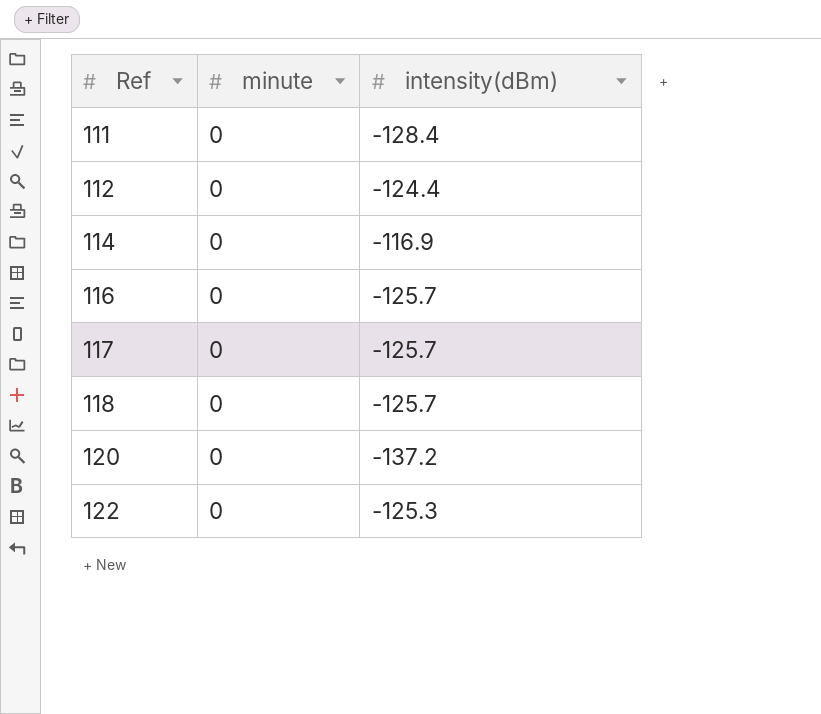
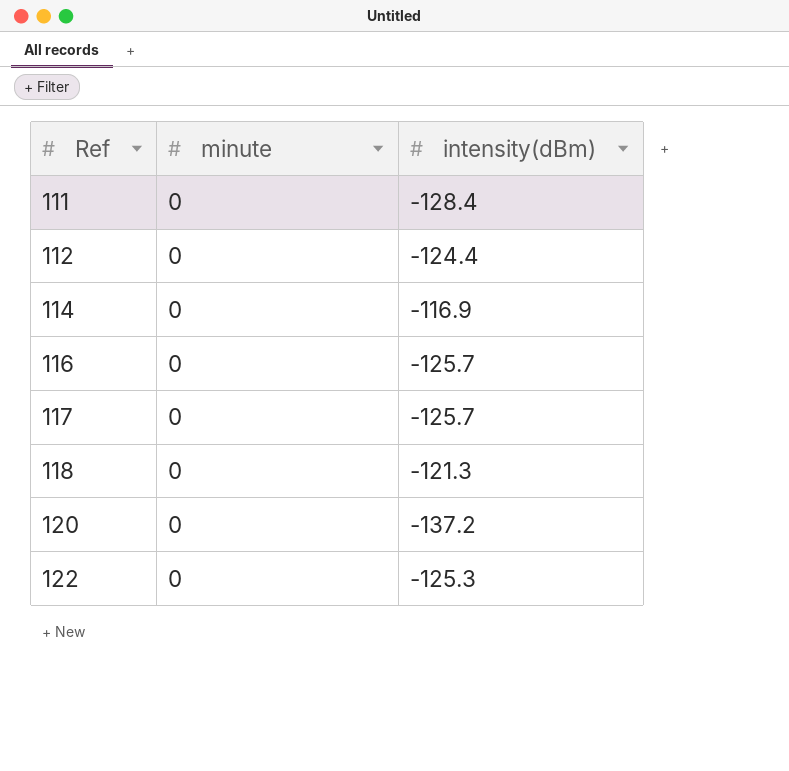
118 | intensity(dBm): -125.7 -> -121.3

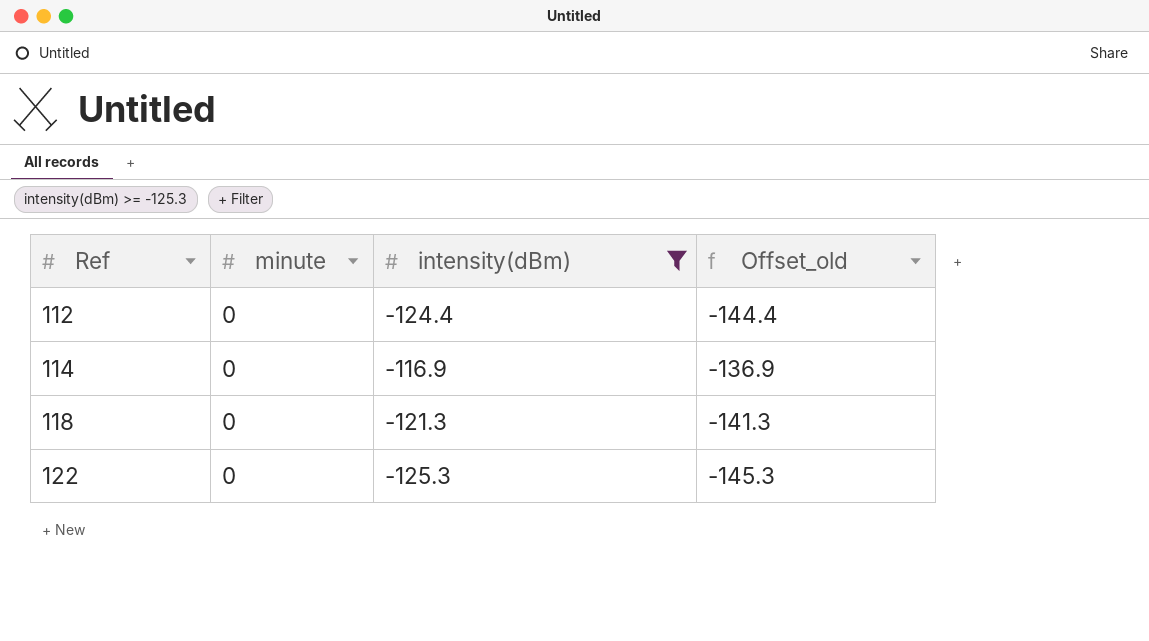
filter: none -> intensity(dBm) >= -125.3
column Offset_old | formula: none -> [intensity(dBm)] - 20

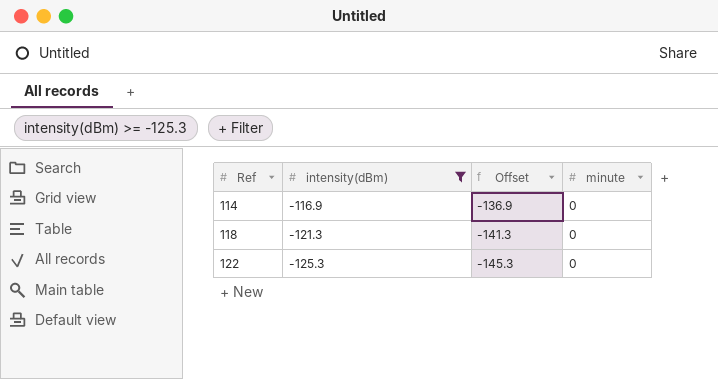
column name: Offset_old -> Offset
column minute | position: 2 -> 4
row 112: 0 | -124.4 | -144.4 -> none

